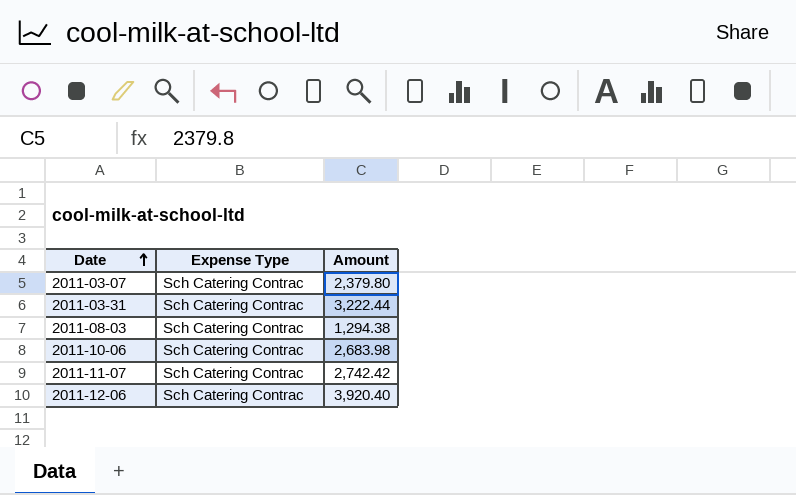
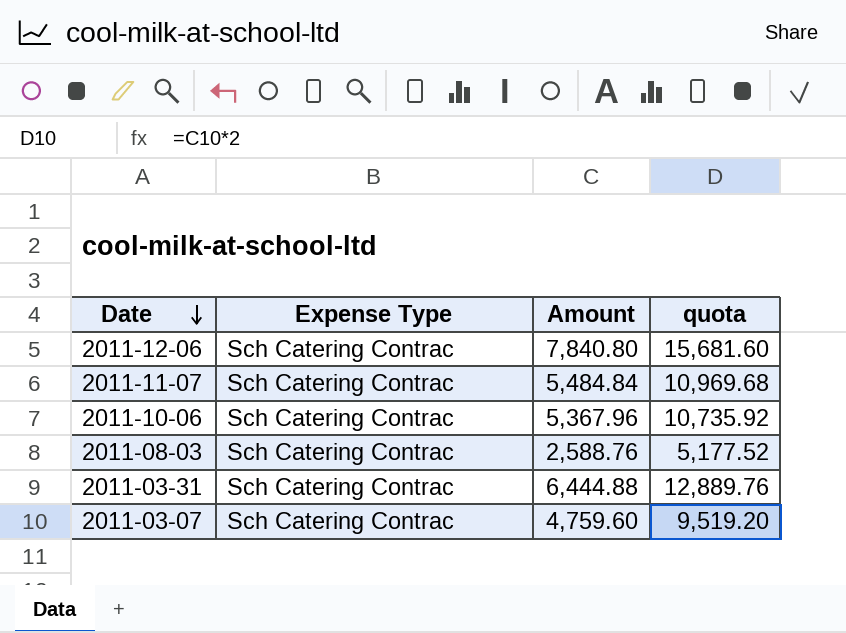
row order: Date ascending -> Date descending
column quota | formula: none -> [Amount] * 2
2011-12-06 | Amount: 3,920.40 -> 7,840.80
2011-11-07 | Amount: 2,742.42 -> 5,484.84
2011-10-06 | Amount: 2,683.98 -> 5,367.96
2011-08-03 | Amount: 1,294.38 -> 2,588.76
2011-03-31 | Amount: 3,222.44 -> 6,444.88
2011-03-07 | Amount: 2,379.80 -> 4,759.60

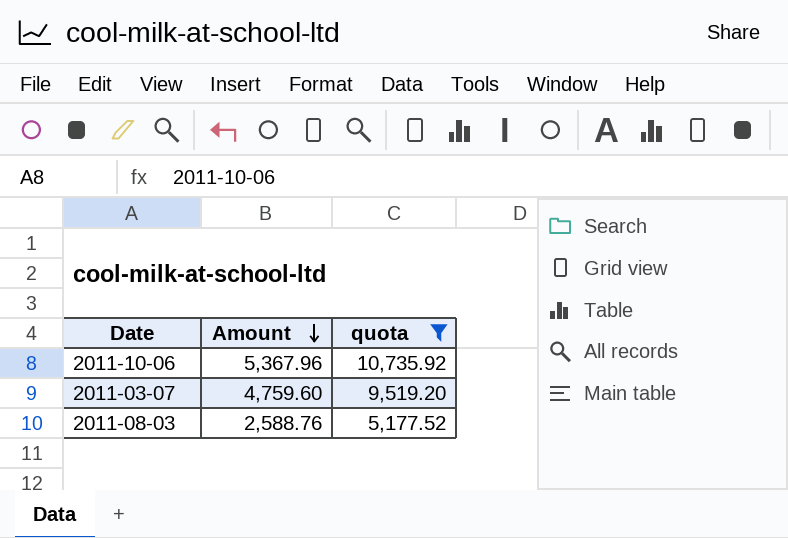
filter: none -> quota <= 10,735.92
row order: Date descending -> Amount descending
column Expense Type | position: 2 -> none

